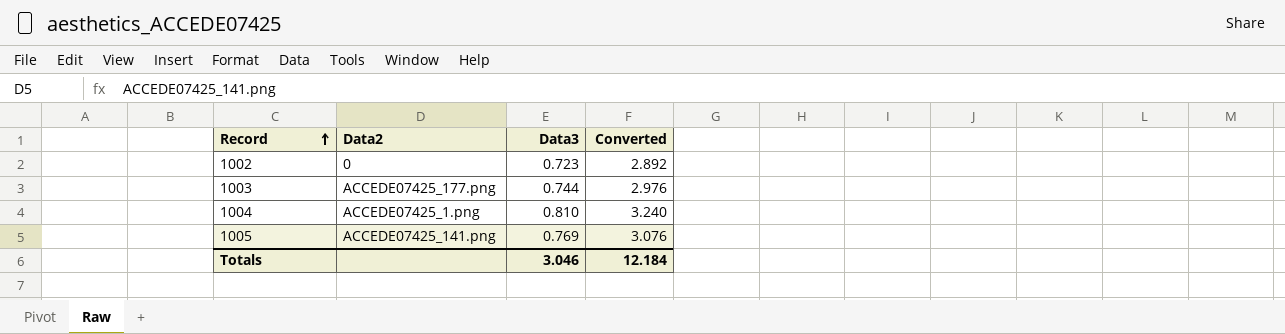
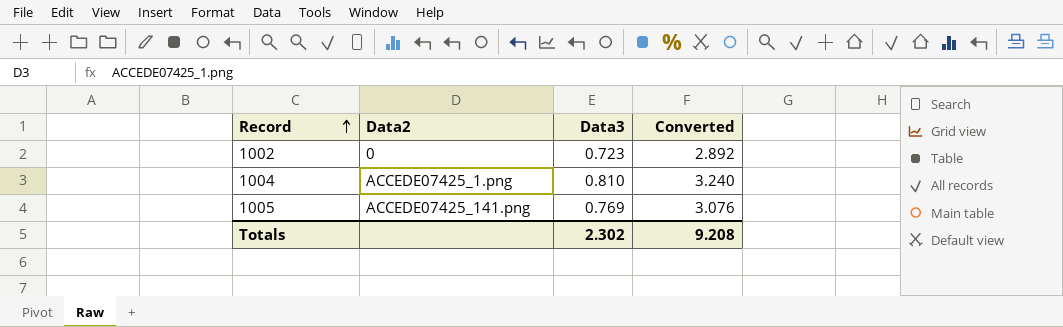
row 1003: ACCEDE07425_177.png | 0.744 | 2.976 -> none
Totals | Data3: 3.046 -> 2.302
Totals | Converted: 12.184 -> 9.208

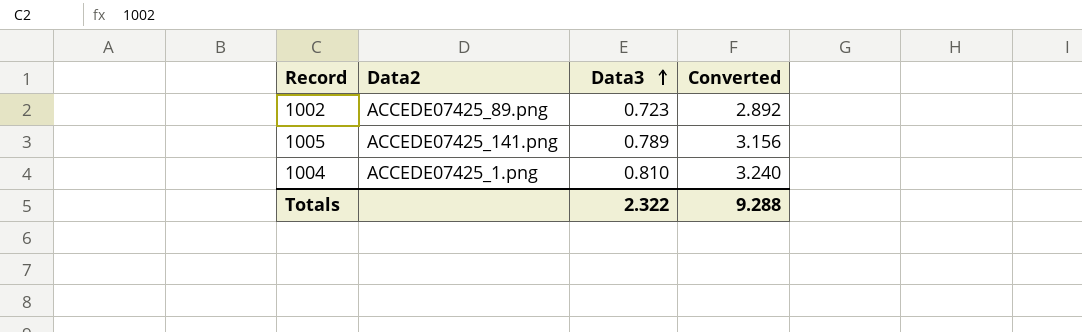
row order: Record ascending -> Data3 ascending
1002 | Data2: 0 -> ACCEDE07425_89.png
1005 | Data3: 0.769 -> 0.789
1005 | Converted: 3.076 -> 3.156
Totals | Data3: 2.302 -> 2.322
Totals | Converted: 9.208 -> 9.288

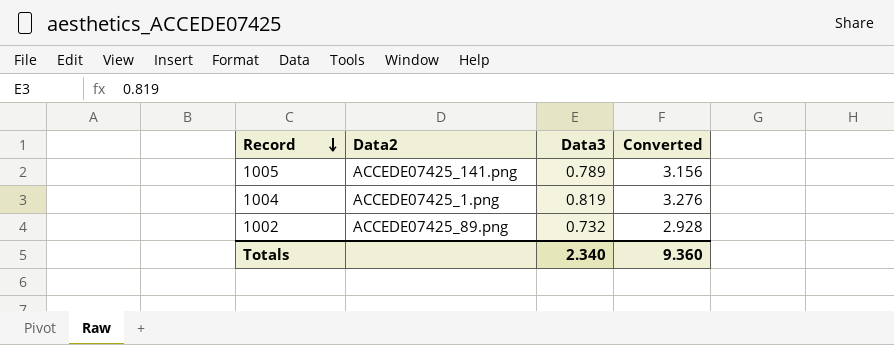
row order: Data3 ascending -> Record descending
1004 | Data3: 0.810 -> 0.819
1004 | Converted: 3.240 -> 3.276
1002 | Data3: 0.723 -> 0.732
1002 | Converted: 2.892 -> 2.928
Totals | Data3: 2.322 -> 2.340
Totals | Converted: 9.288 -> 9.360

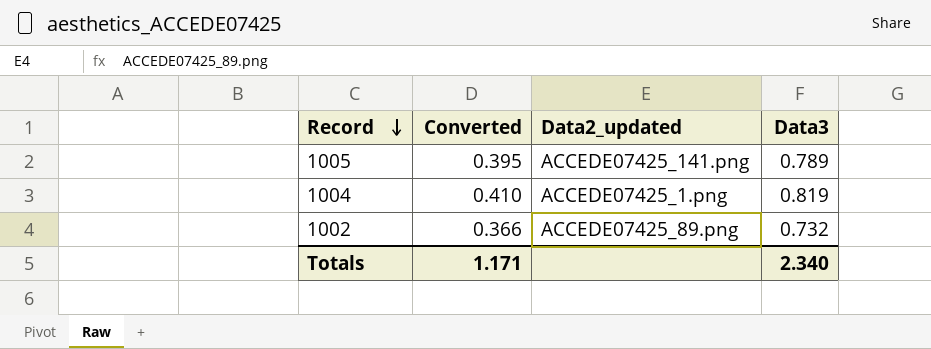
column Converted | formula: [Data3] * 4 -> [Data3] * 0.5
column Converted | position: 4 -> 2
column name: Data2 -> Data2_updated
Totals | Converted: 9.360 -> 1.171

